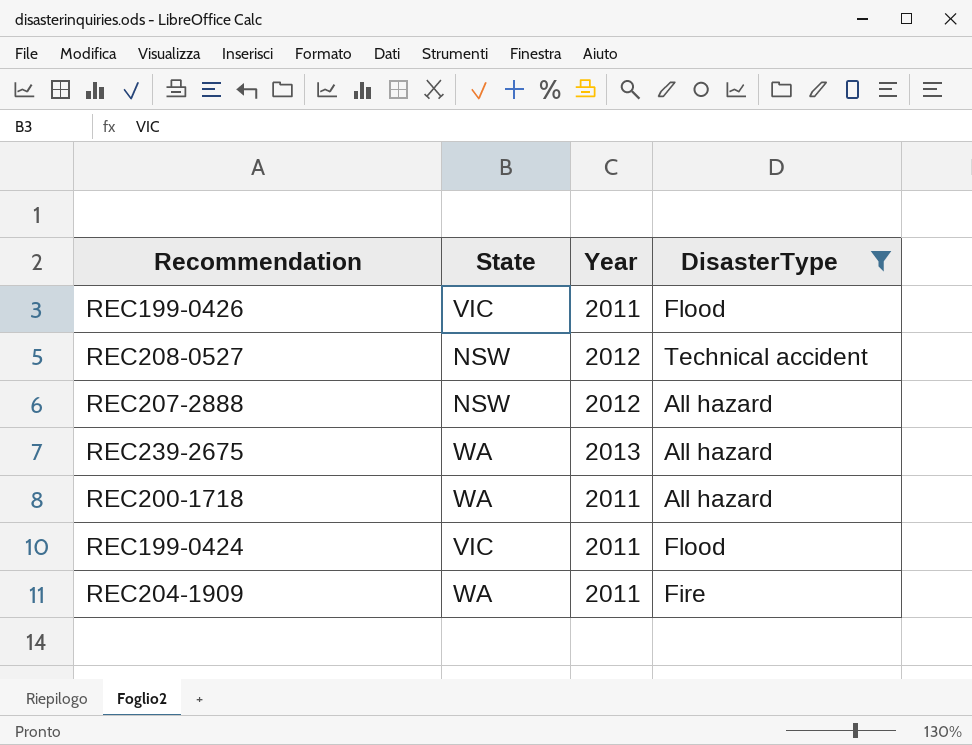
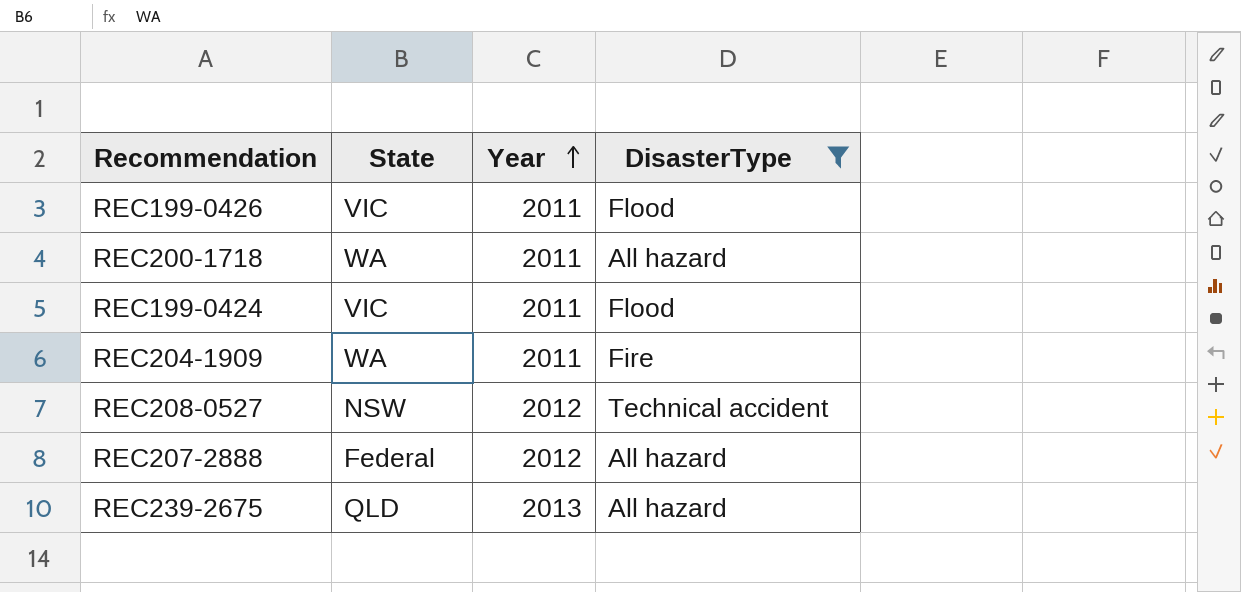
row order: none -> Year ascending
REC207-2888 | State: NSW -> Federal
REC239-2675 | State: WA -> QLD

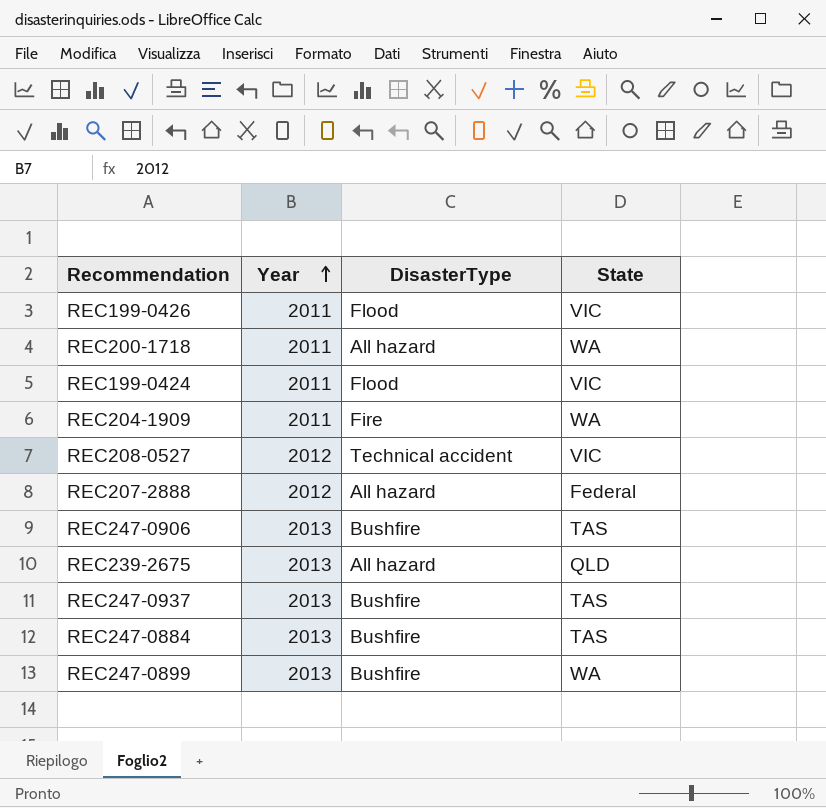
filter: DisasterType != Bushfire -> none
column State | position: 2 -> 4
REC208-0527 | State: NSW -> VIC

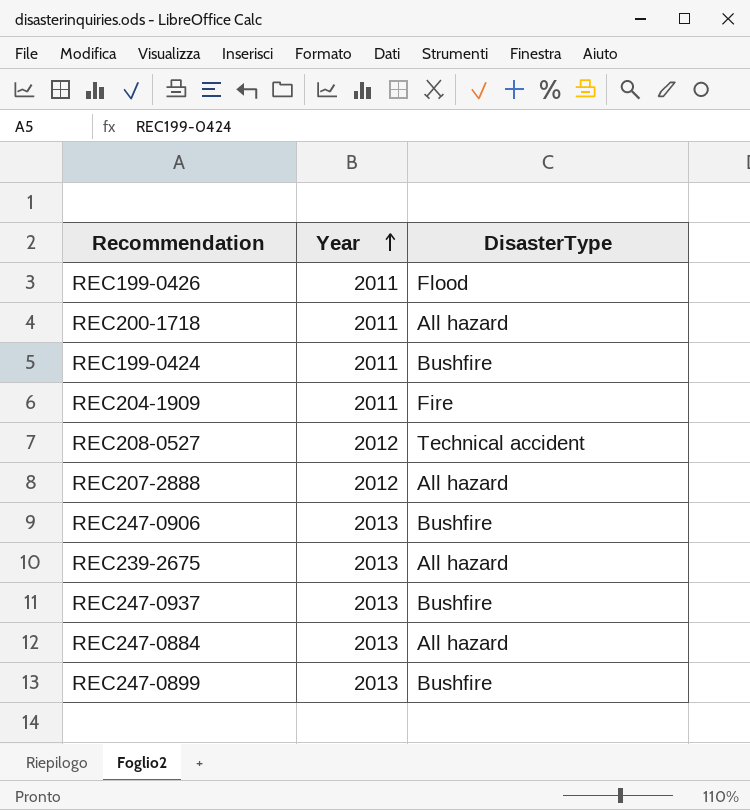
column State | position: 4 -> none
REC199-0424 | DisasterType: Flood -> Bushfire
REC247-0884 | DisasterType: Bushfire -> All hazard

